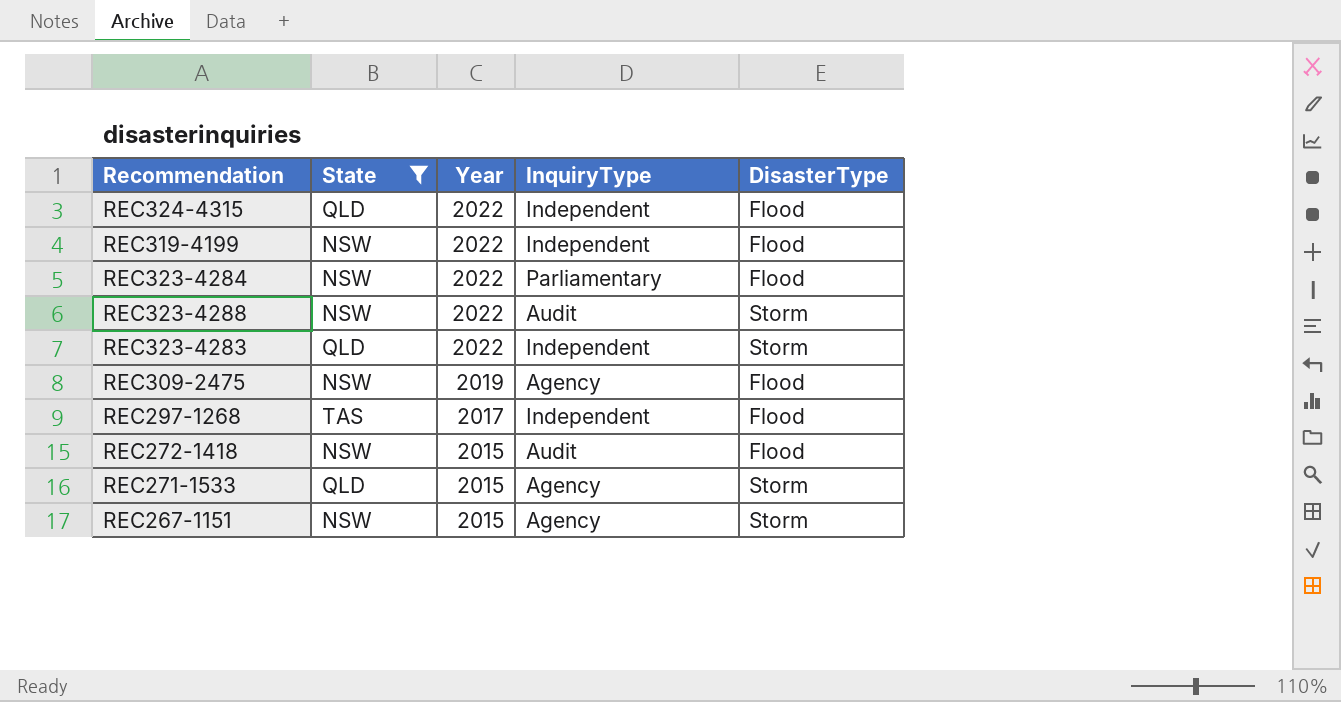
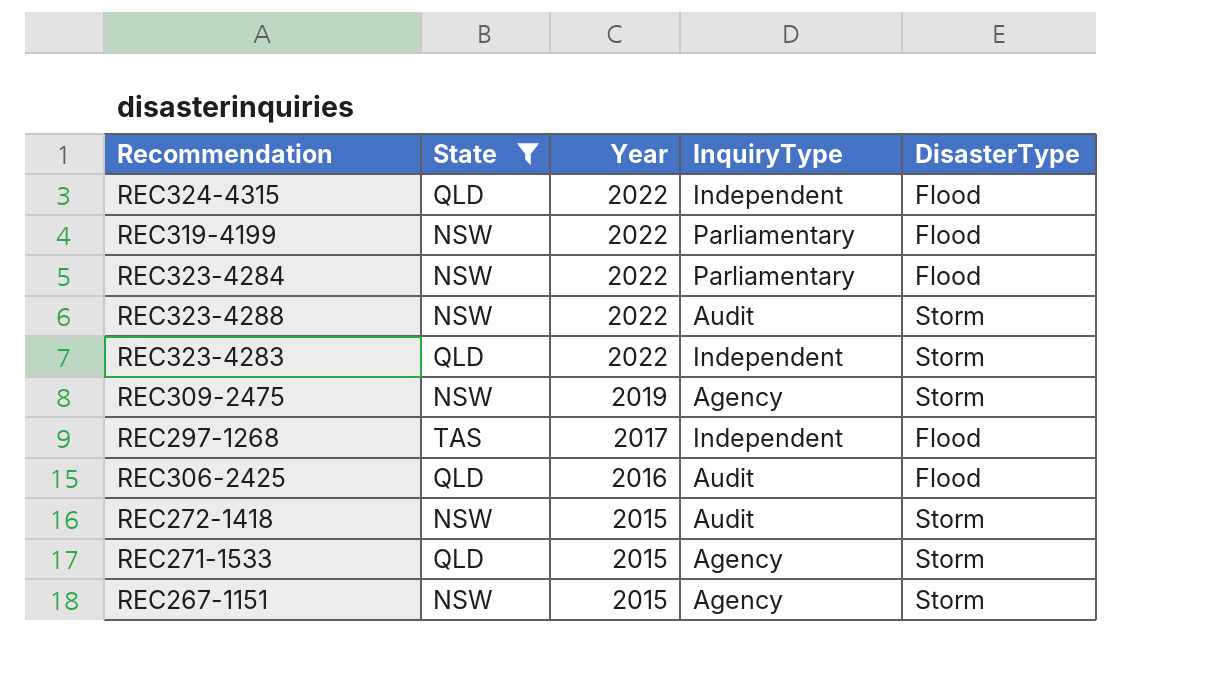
REC319-4199 | InquiryType: Independent -> Parliamentary
REC309-2475 | DisasterType: Flood -> Storm
row REC306-2425: none -> QLD | 2016 | Audit | Flood
REC272-1418 | DisasterType: Flood -> Storm

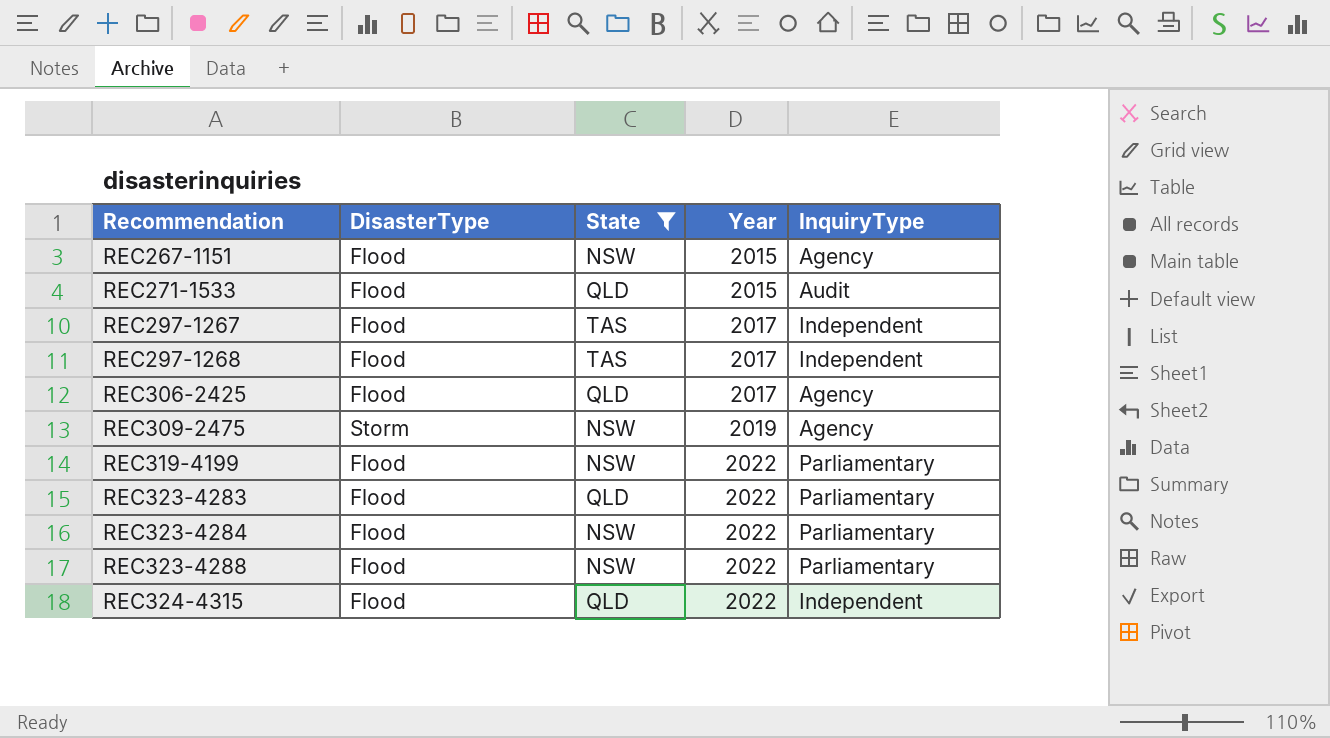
row order: Year descending -> Recommendation ascending
column DisasterType | position: 5 -> 2
row REC272-1418: NSW | 2015 | Audit | Storm -> none
REC267-1151 | DisasterType: Storm -> Flood
REC271-1533 | DisasterType: Storm -> Flood
REC271-1533 | InquiryType: Agency -> Audit
row REC297-1267: none -> Flood | TAS | 2017 | Independent
REC306-2425 | Year: 2016 -> 2017
REC306-2425 | InquiryType: Audit -> Agency
REC323-4283 | DisasterType: Storm -> Flood
REC323-4283 | InquiryType: Independent -> Parliamentary
REC323-4288 | DisasterType: Storm -> Flood
REC323-4288 | InquiryType: Audit -> Parliamentary

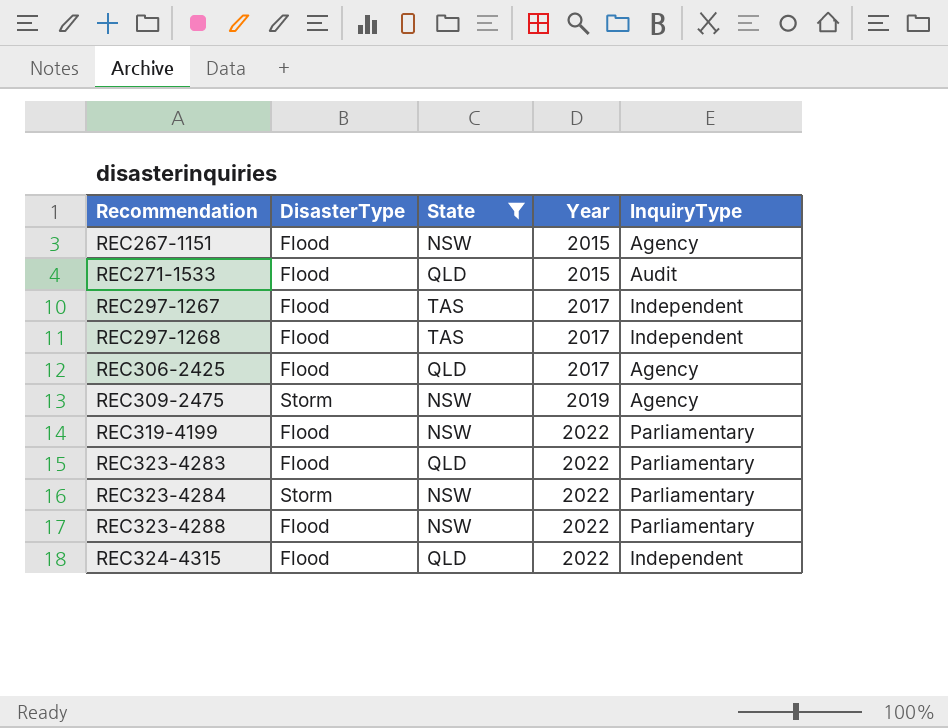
REC323-4284 | DisasterType: Flood -> Storm

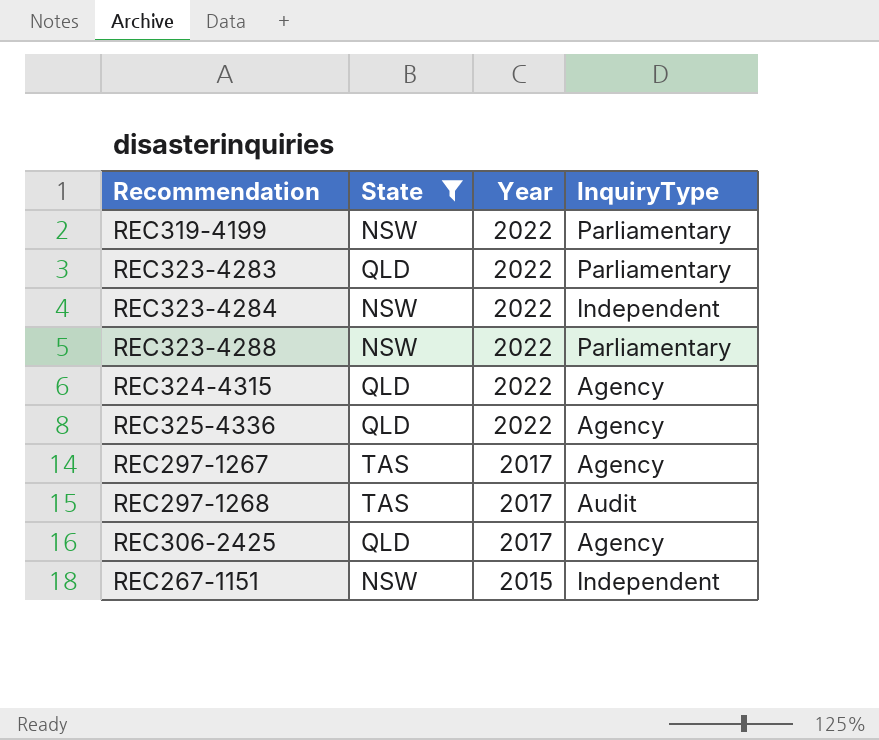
row order: Recommendation ascending -> Year descending
column DisasterType | position: 2 -> none
row REC271-1533: Flood | QLD | 2015 | Audit -> none
row REC309-2475: Storm | NSW | 2019 | Agency -> none
REC323-4284 | InquiryType: Parliamentary -> Independent
REC324-4315 | InquiryType: Independent -> Agency
row REC325-4336: none -> QLD | 2022 | Agency
REC297-1267 | InquiryType: Independent -> Agency
REC297-1268 | InquiryType: Independent -> Audit
REC267-1151 | InquiryType: Agency -> Independent

